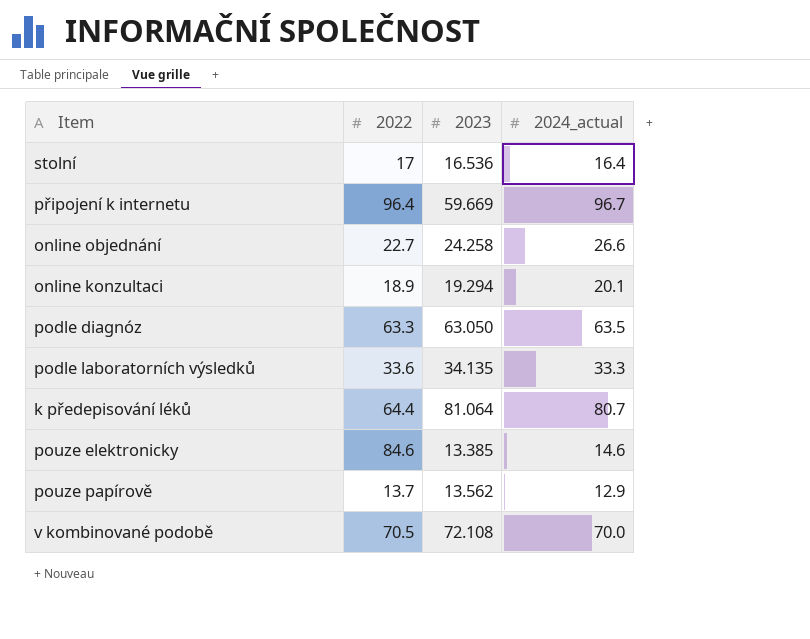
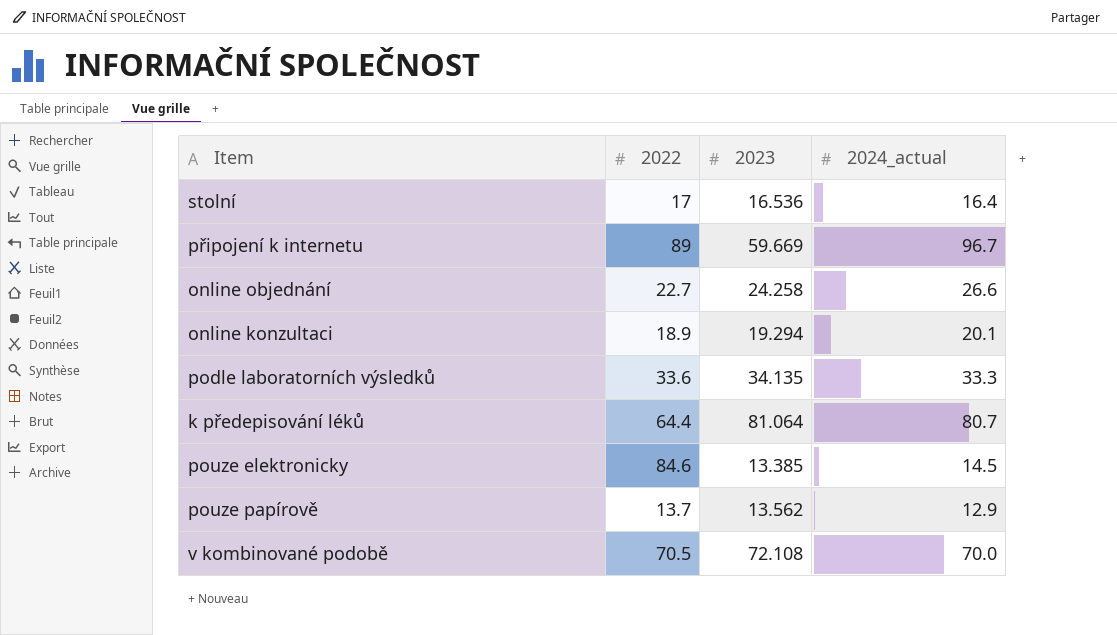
row podle diagnóz: 63.3 | 63.050 | 63.5 -> none
připojení k internetu | 2022: 96.4 -> 89
pouze elektronicky | 2024_actual: 14.6 -> 14.5

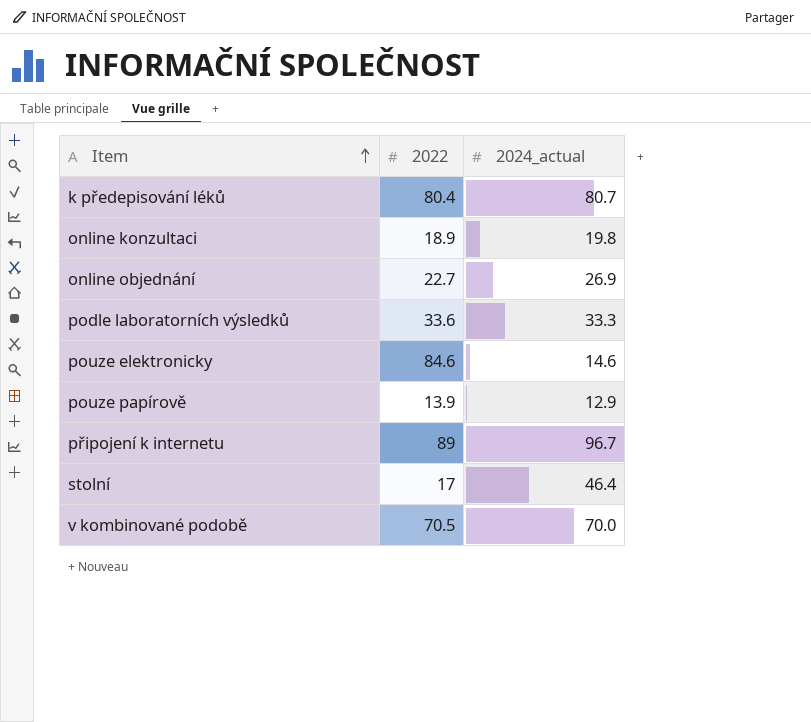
row order: none -> Item ascending
column 2023 | position: 3 -> none
k předepisování léků | 2022: 64.4 -> 80.4
online konzultaci | 2024_actual: 20.1 -> 19.8
online objednání | 2024_actual: 26.6 -> 26.9
pouze elektronicky | 2024_actual: 14.5 -> 14.6
pouze papírově | 2022: 13.7 -> 13.9
stolní | 2024_actual: 16.4 -> 46.4

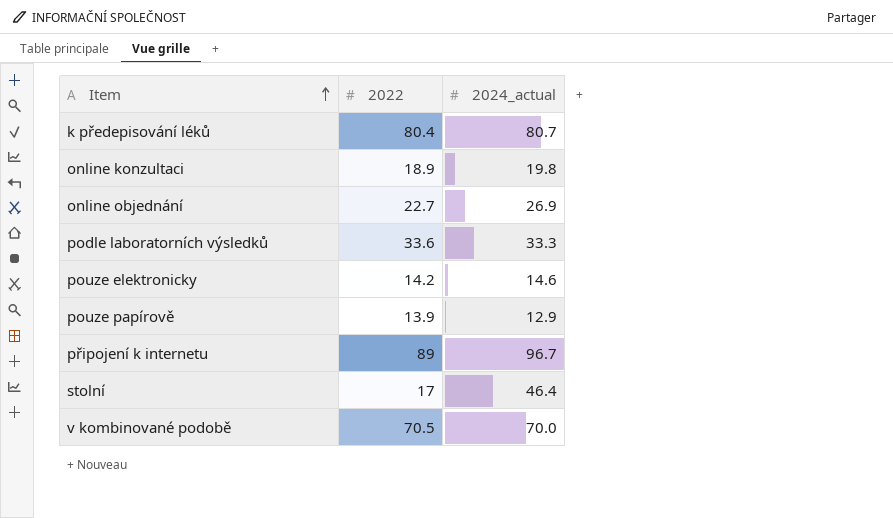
pouze elektronicky | 2022: 84.6 -> 14.2

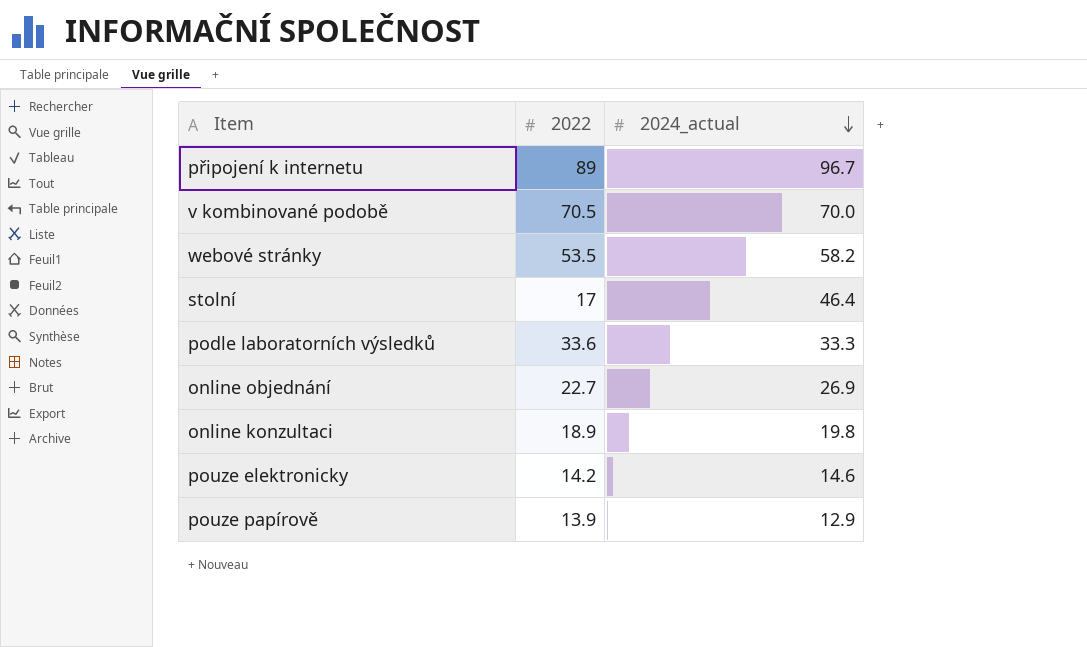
row order: Item ascending -> 2024_actual descending
row k předepisování léků: 80.4 | 80.7 -> none
row webové stránky: none -> 53.5 | 58.2

